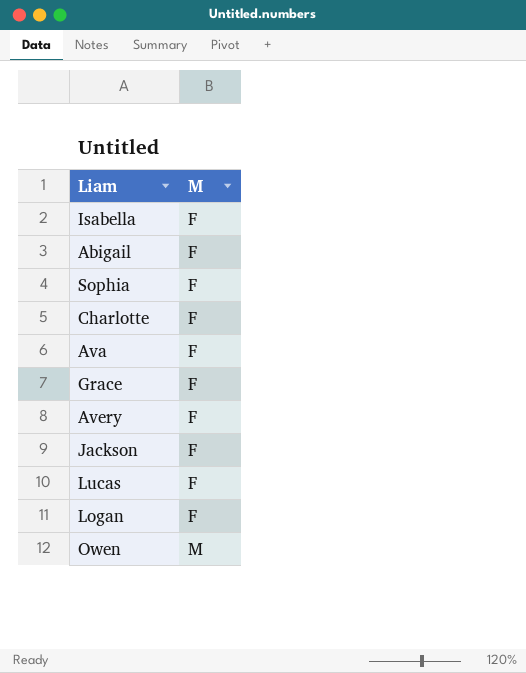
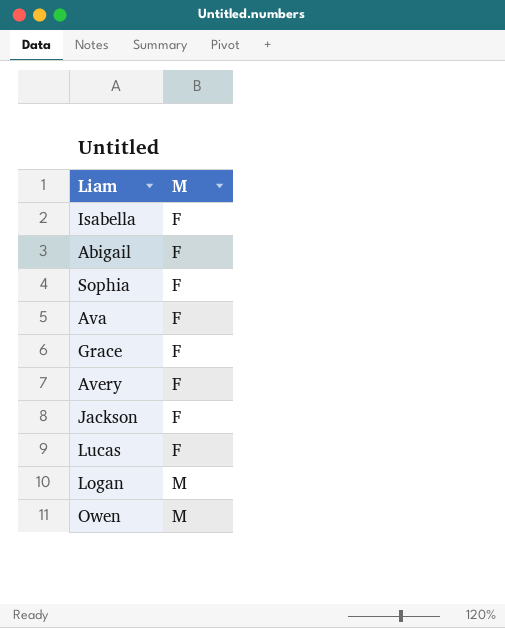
row Charlotte: F -> none
Logan | M: F -> M

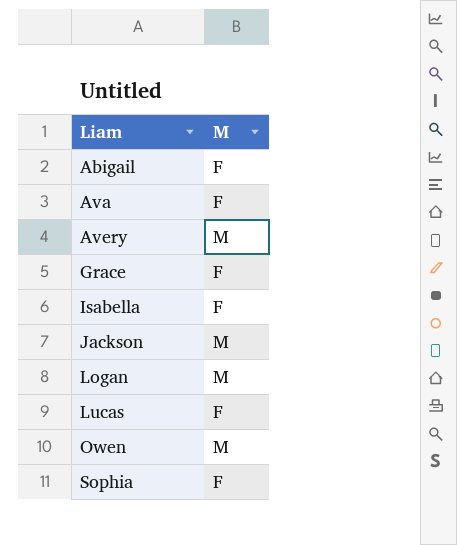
row order: M ascending -> Liam ascending
Avery | M: F -> M
Jackson | M: F -> M

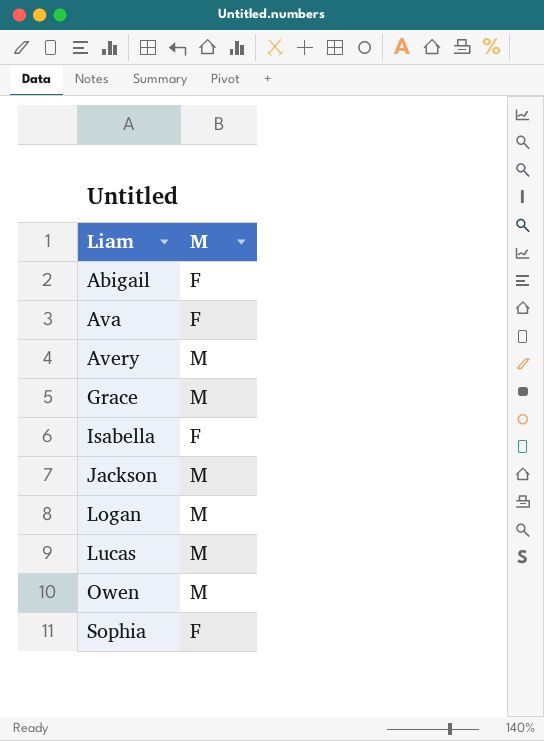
Grace | M: F -> M
Lucas | M: F -> M

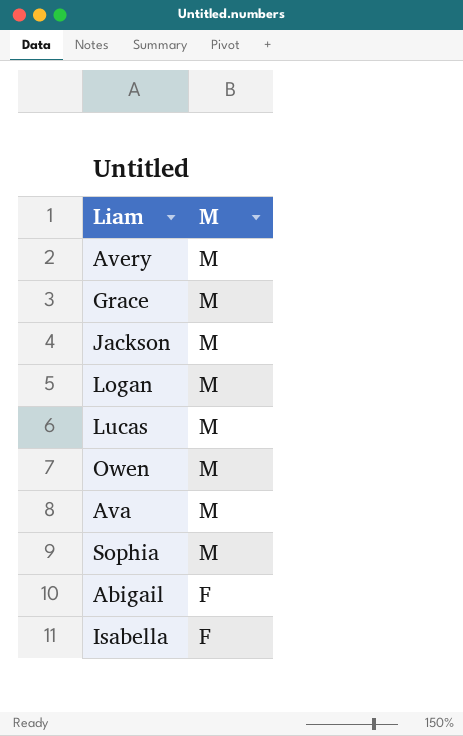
row order: Liam ascending -> M descending
Ava | M: F -> M
Sophia | M: F -> M

